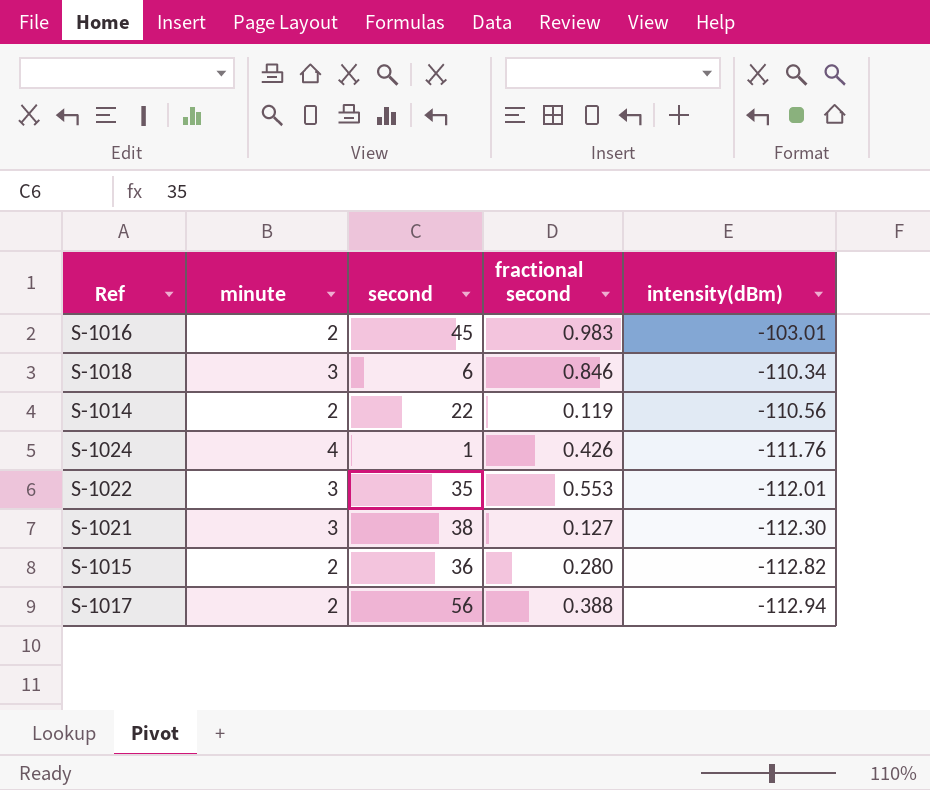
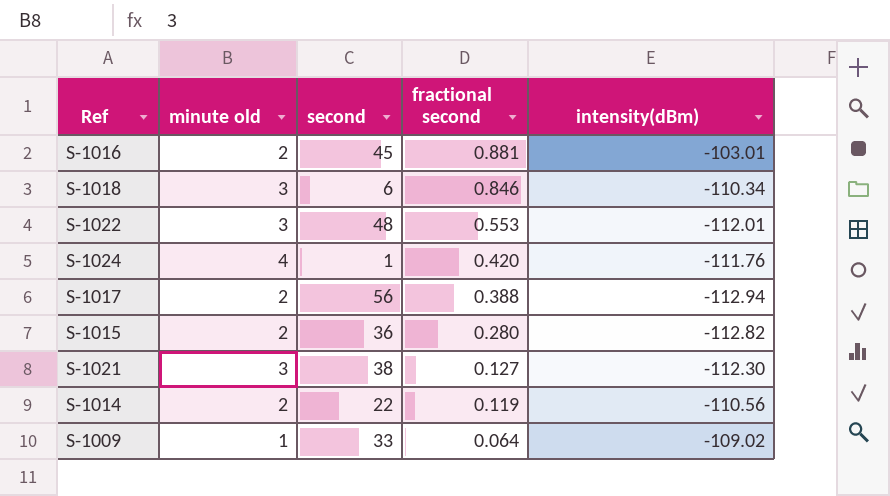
row order: intensity(dBm) descending -> fractional second descending
column name: minute -> minute old
S-1016 | fractional second: 0.983 -> 0.881
S-1022 | second: 35 -> 48
S-1024 | fractional second: 0.426 -> 0.420
row S-1009: none -> 1 | 33 | 0.064 | -109.02

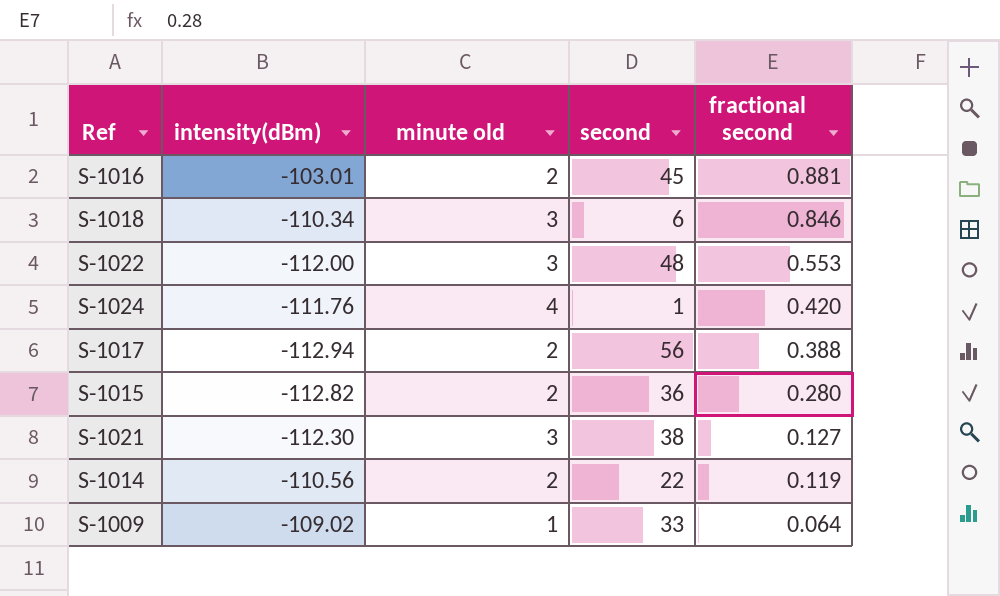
column intensity(dBm) | position: 5 -> 2
S-1022 | intensity(dBm): -112.01 -> -112.00

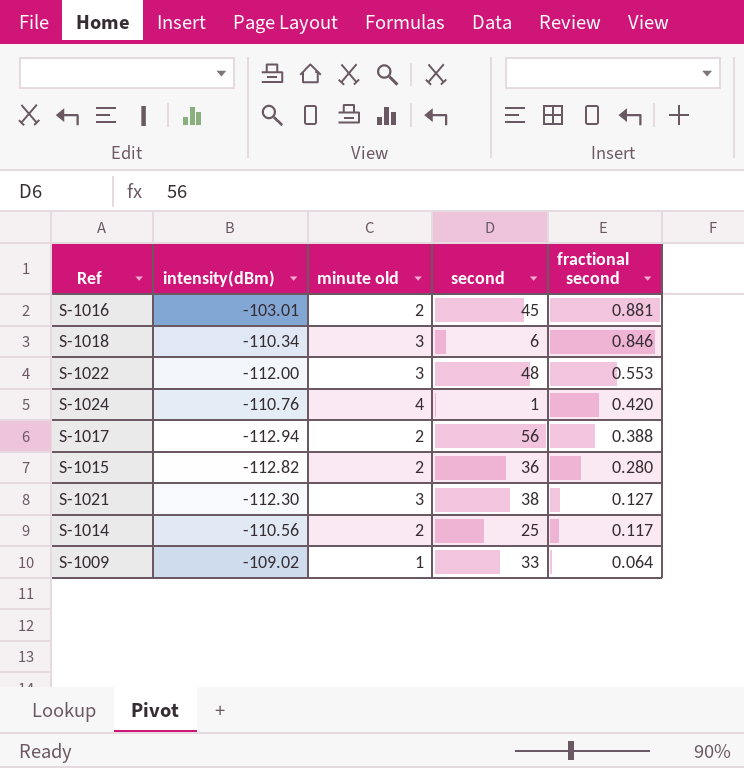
S-1024 | intensity(dBm): -111.76 -> -110.76
S-1014 | second: 22 -> 25
S-1014 | fractional second: 0.119 -> 0.117

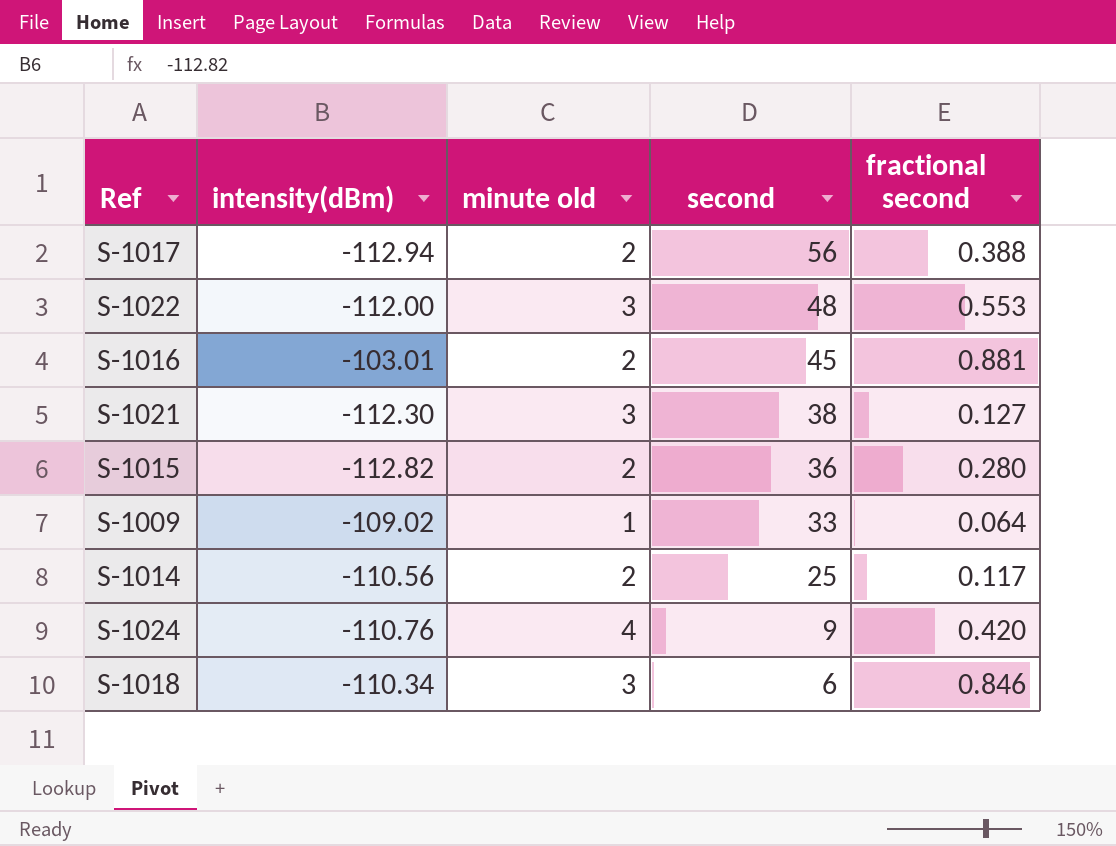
row order: fractional second descending -> second descending
S-1024 | second: 1 -> 9

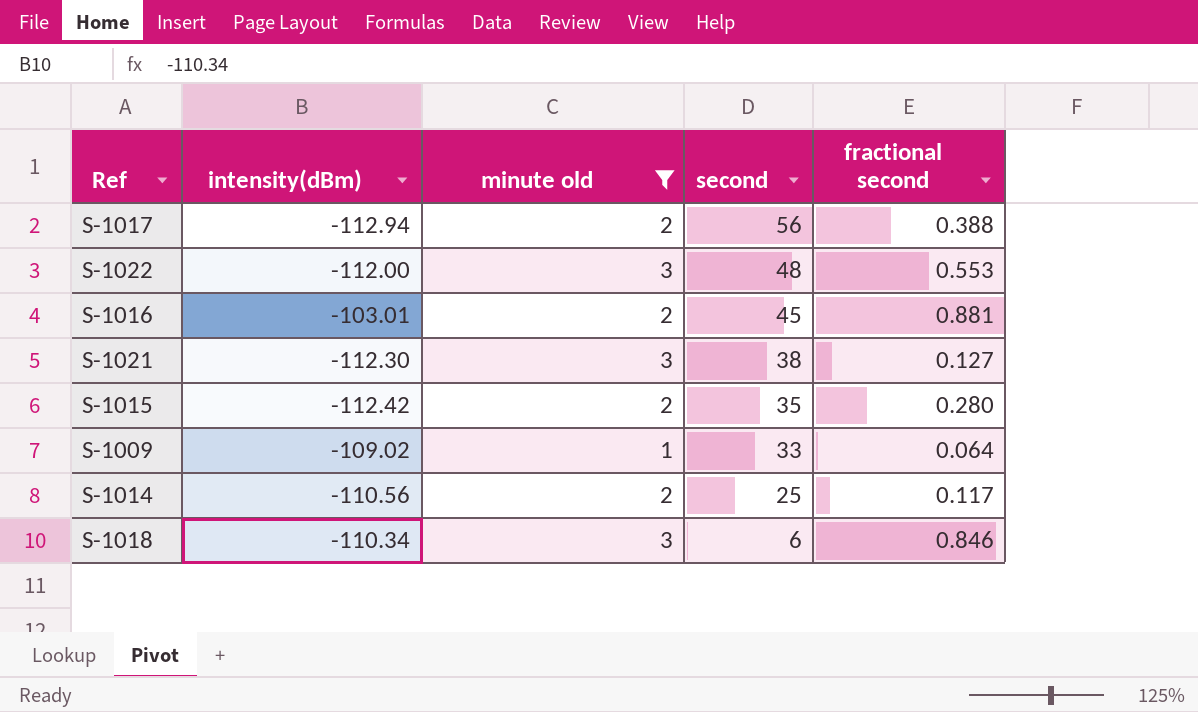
filter: none -> minute old != 4
S-1015 | intensity(dBm): -112.82 -> -112.42
S-1015 | second: 36 -> 35

